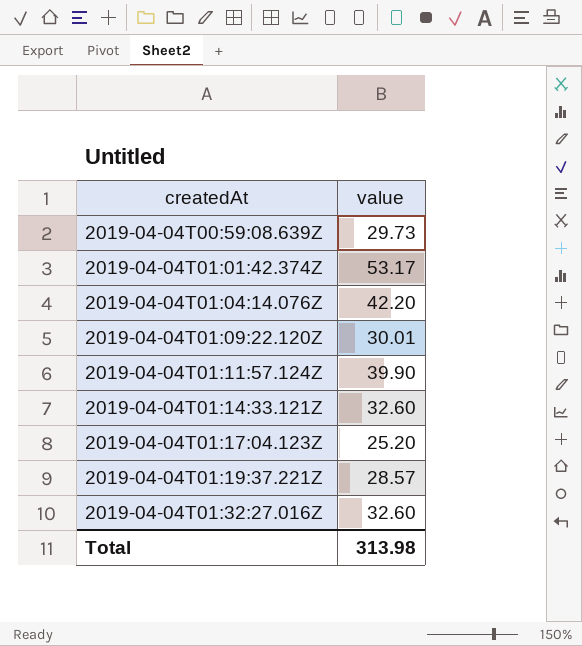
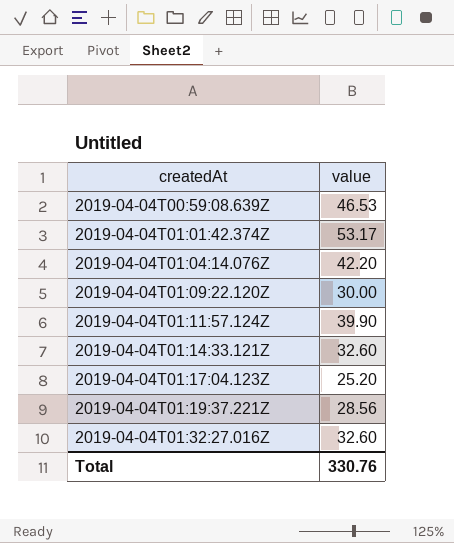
2019-04-04T00:59:08.639Z | value: 29.73 -> 46.53
2019-04-04T01:09:22.120Z | value: 30.01 -> 30.00
2019-04-04T01:19:37.221Z | value: 28.57 -> 28.56
Total | value: 313.98 -> 330.76

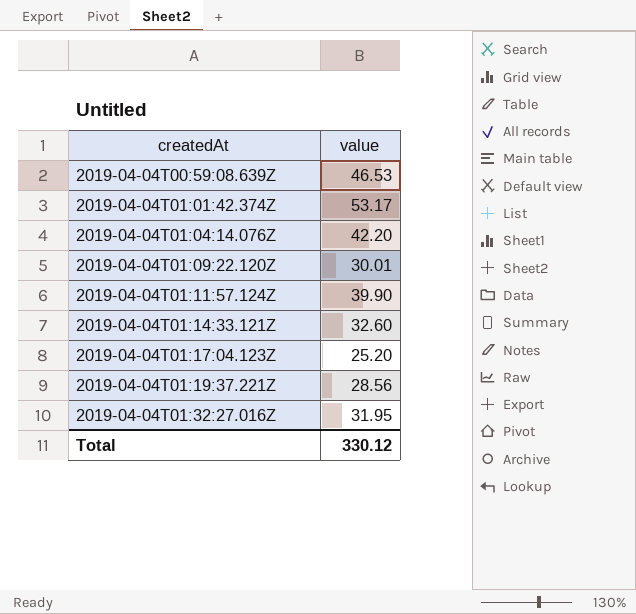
2019-04-04T01:09:22.120Z | value: 30.00 -> 30.01
2019-04-04T01:32:27.016Z | value: 32.60 -> 31.95
Total | value: 330.76 -> 330.12

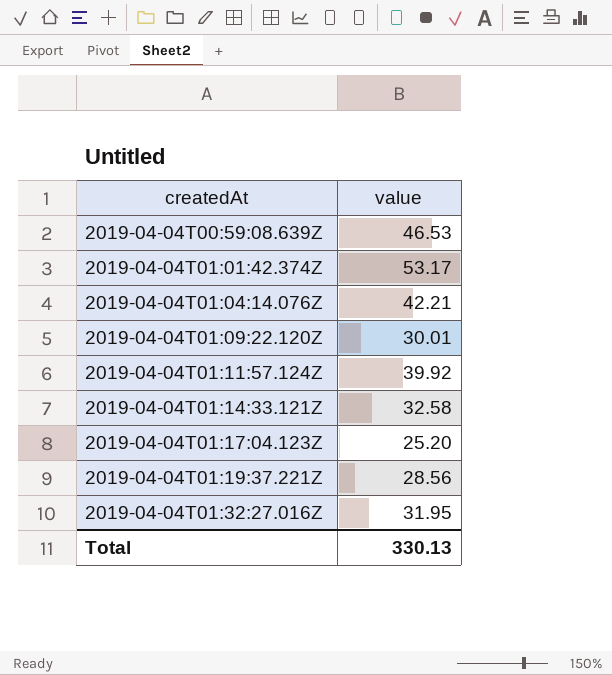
2019-04-04T01:04:14.076Z | value: 42.20 -> 42.21
2019-04-04T01:11:57.124Z | value: 39.90 -> 39.92
2019-04-04T01:14:33.121Z | value: 32.60 -> 32.58
Total | value: 330.12 -> 330.13

